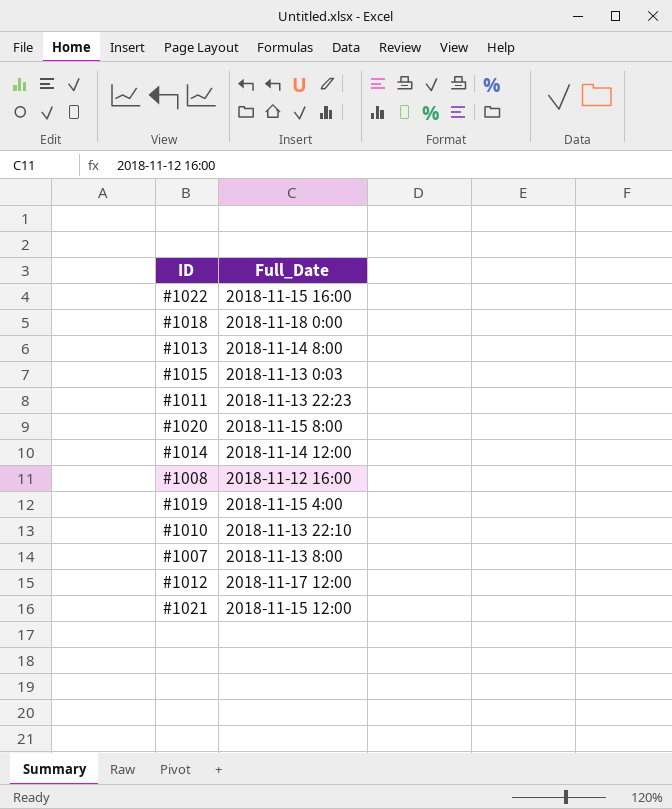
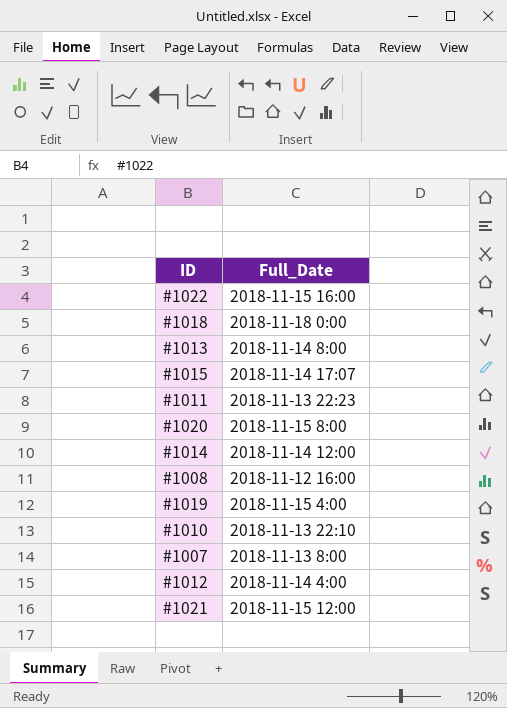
#1015 | Full_Date: 2018-11-13 0:03 -> 2018-11-14 17:07
#1012 | Full_Date: 2018-11-17 12:00 -> 2018-11-14 4:00

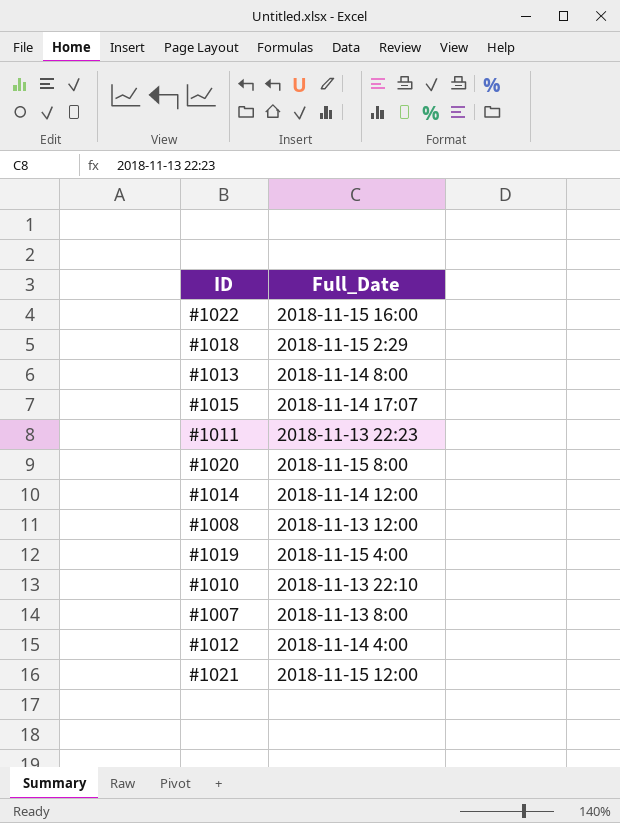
#1018 | Full_Date: 2018-11-18 0:00 -> 2018-11-15 2:29
#1008 | Full_Date: 2018-11-12 16:00 -> 2018-11-13 12:00

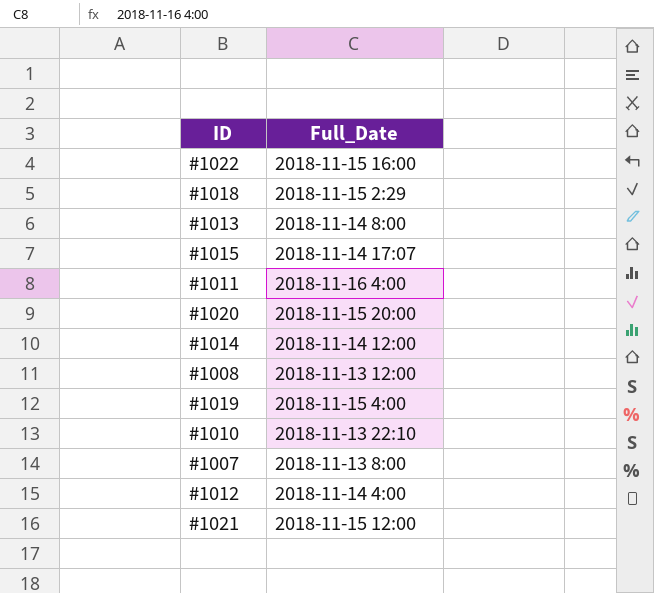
#1011 | Full_Date: 2018-11-13 22:23 -> 2018-11-16 4:00
#1020 | Full_Date: 2018-11-15 8:00 -> 2018-11-15 20:00

